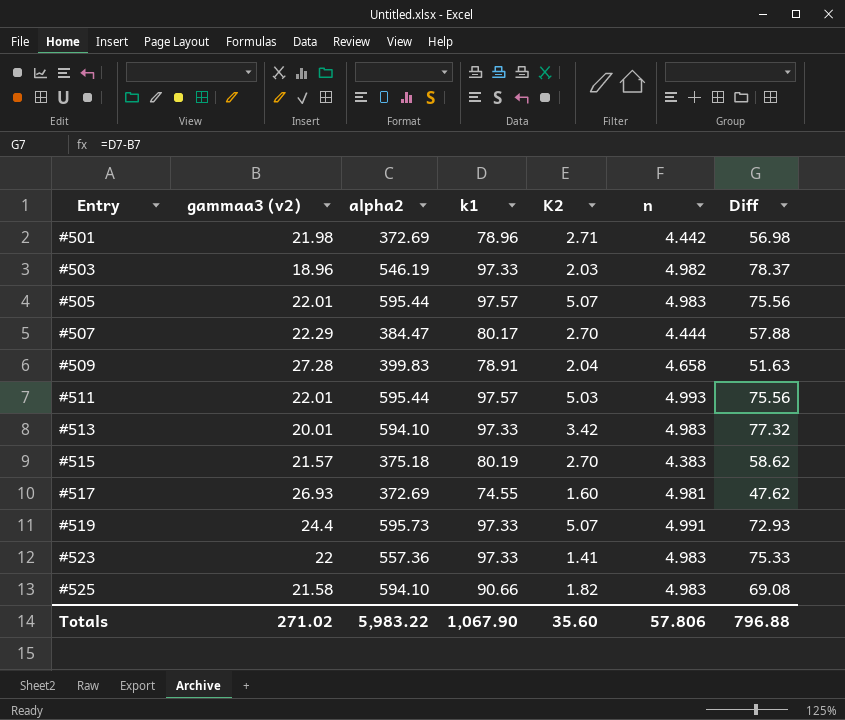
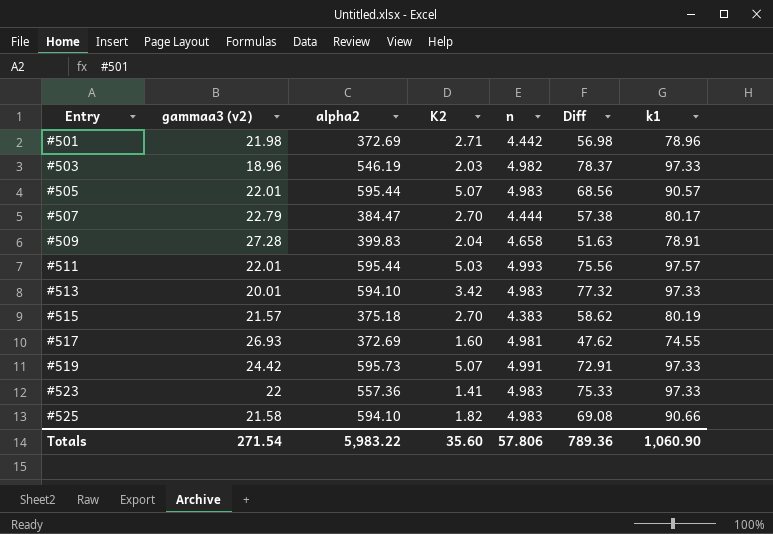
column k1 | position: 4 -> 7
#505 | Diff: 75.56 -> 68.56
#505 | k1: 97.57 -> 90.57
#507 | gammaa3 (v2): 22.29 -> 22.79
#507 | Diff: 57.88 -> 57.38
#519 | gammaa3 (v2): 24.4 -> 24.42
#519 | Diff: 72.93 -> 72.91
Totals | gammaa3 (v2): 271.02 -> 271.54
Totals | Diff: 796.88 -> 789.36
Totals | k1: 1,067.90 -> 1,060.90

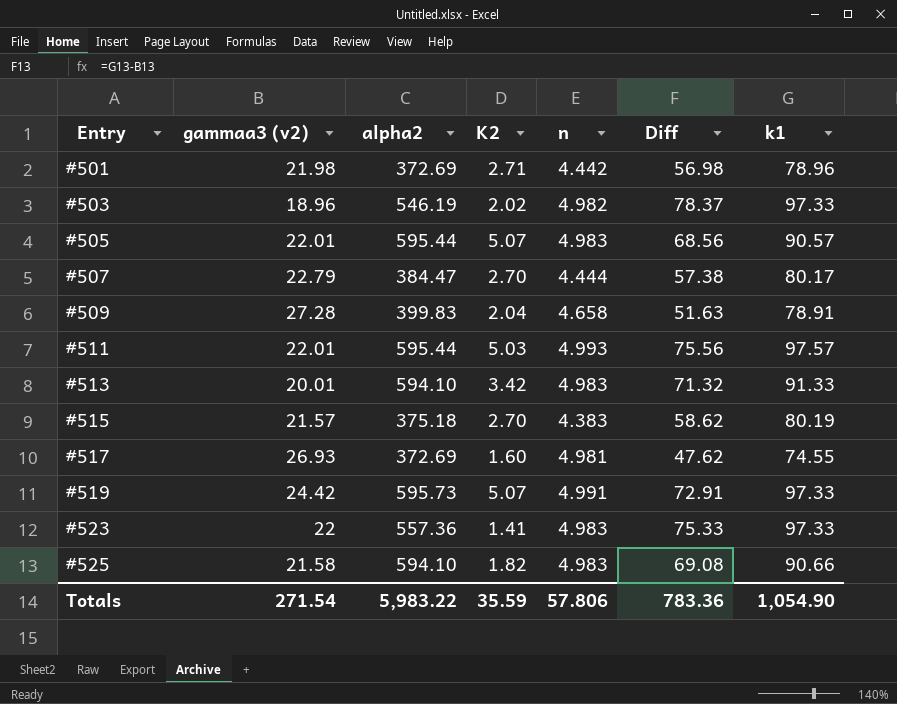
#503 | K2: 2.03 -> 2.02
#513 | Diff: 77.32 -> 71.32
#513 | k1: 97.33 -> 91.33
Totals | K2: 35.60 -> 35.59
Totals | Diff: 789.36 -> 783.36
Totals | k1: 1,060.90 -> 1,054.90

